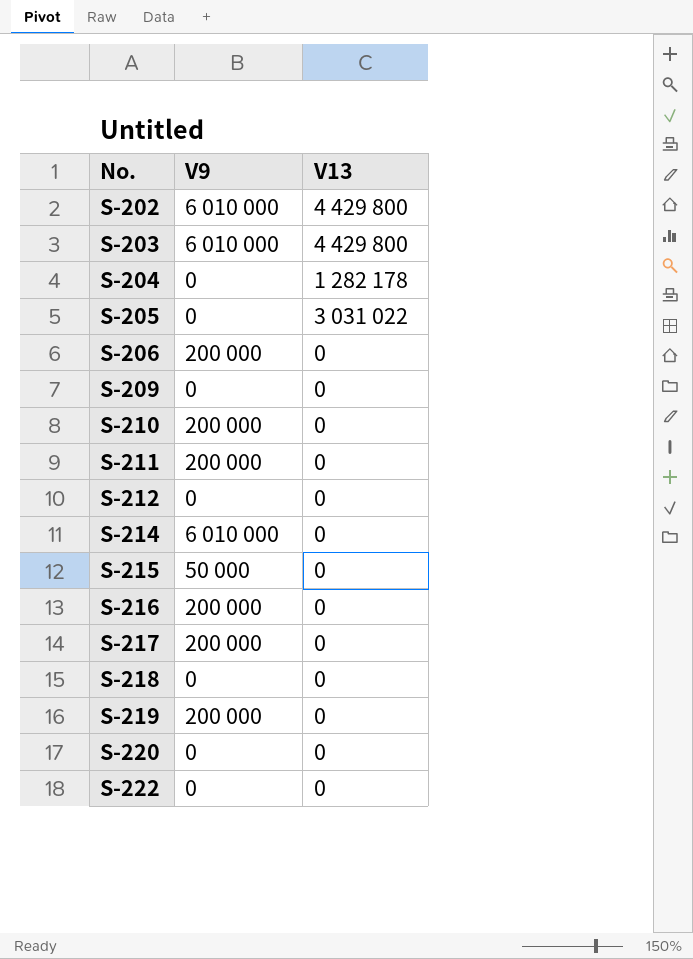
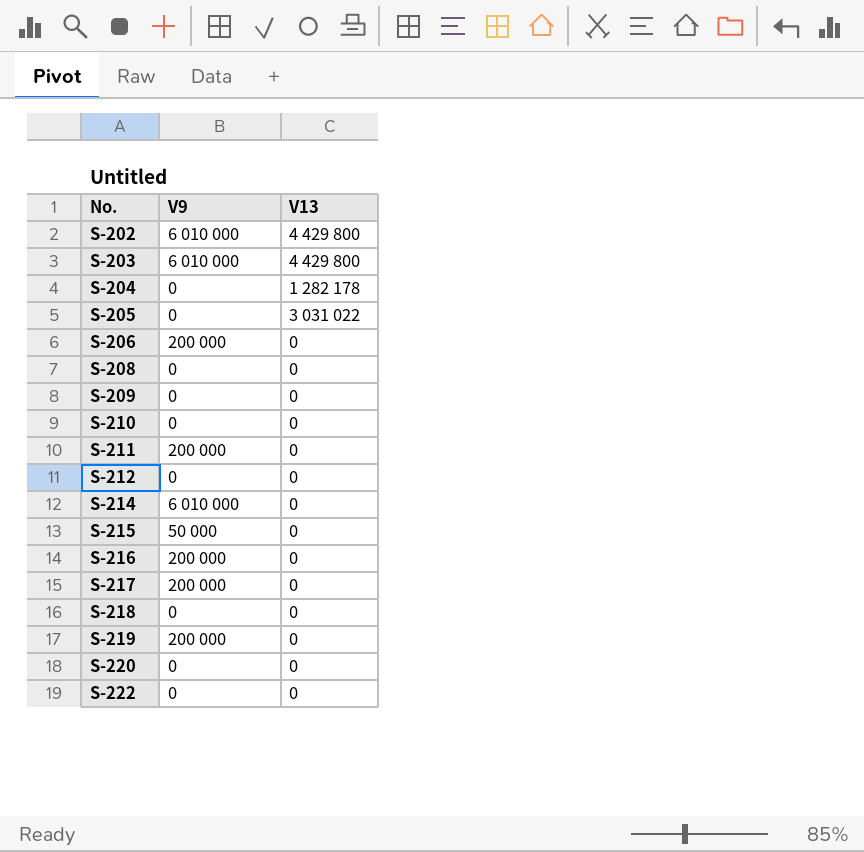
row S-208: none -> 0 | 0
S-210 | V9: 200 000 -> 0

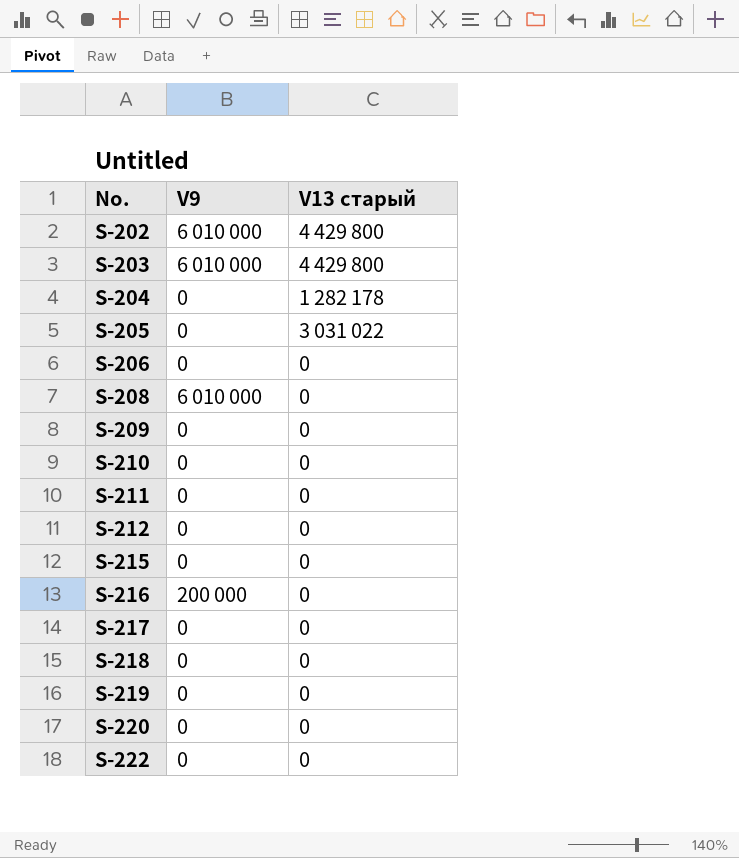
column name: V13 -> V13 старый
row S-214: 6 010 000 | 0 -> none
S-206 | V9: 200 000 -> 0
S-208 | V9: 0 -> 6 010 000
S-211 | V9: 200 000 -> 0
S-215 | V9: 50 000 -> 0
S-217 | V9: 200 000 -> 0
S-219 | V9: 200 000 -> 0

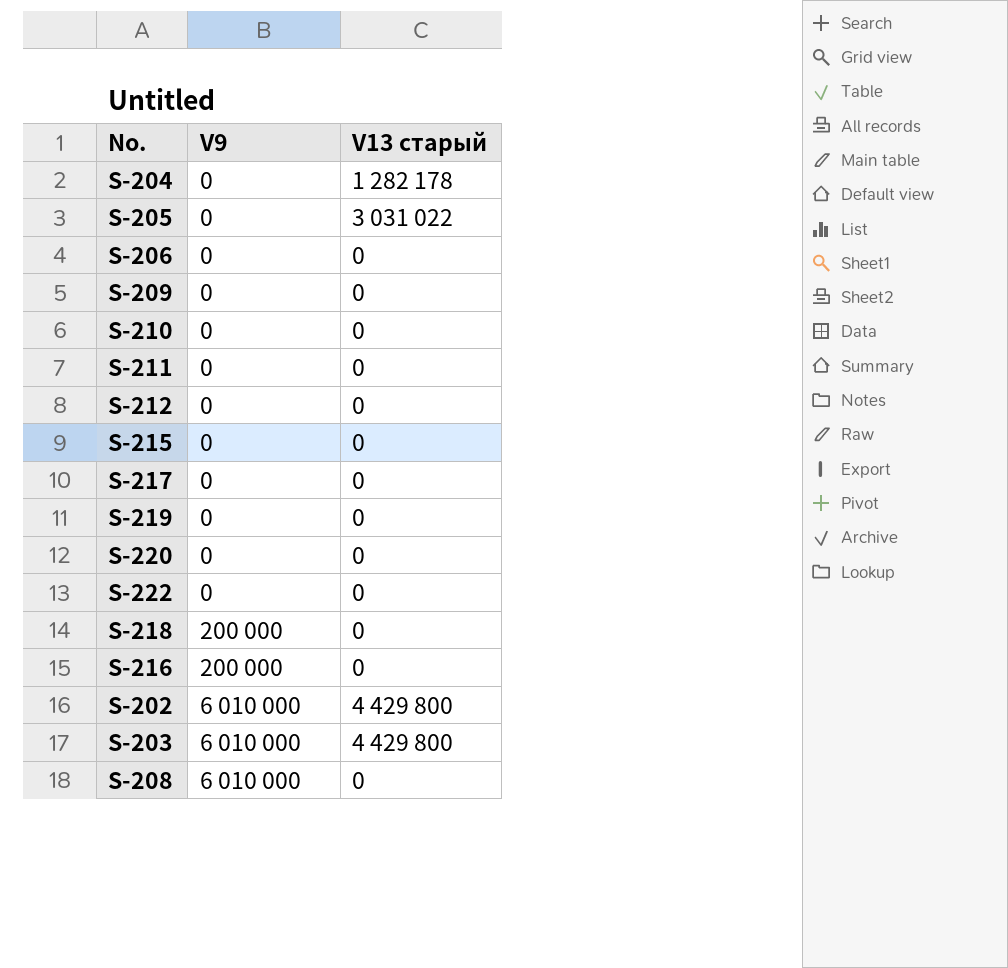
row order: No. ascending -> V9 ascending
S-218 | V9: 0 -> 200 000

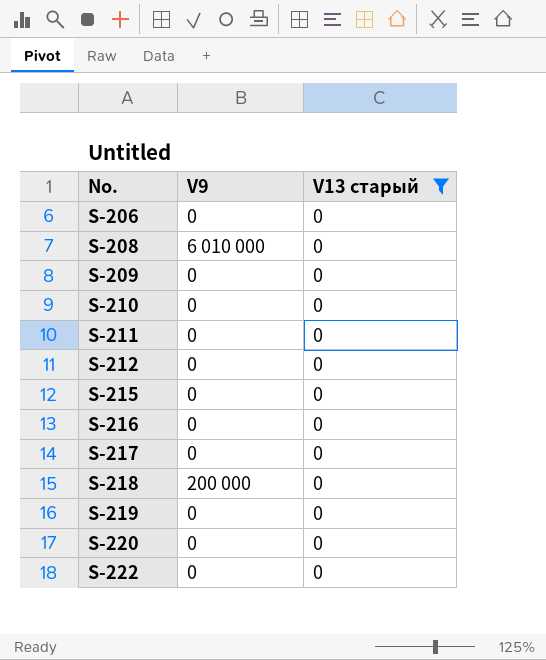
filter: none -> V13 старый = 0
row order: V9 ascending -> No. ascending
S-216 | V9: 200 000 -> 0

